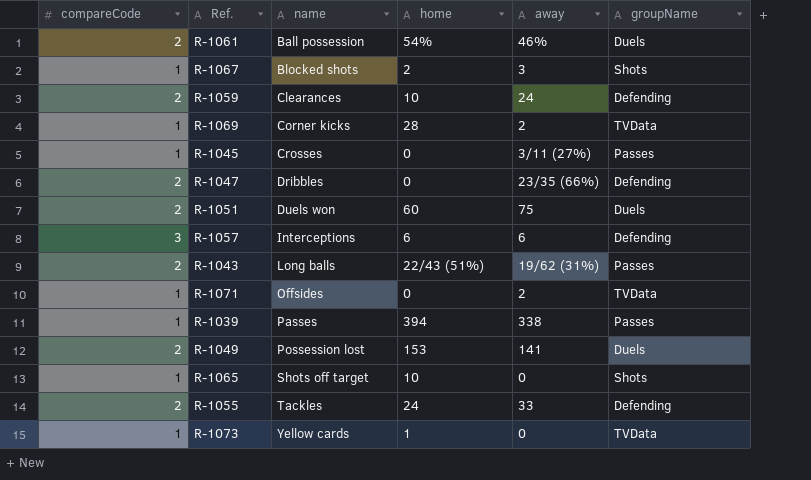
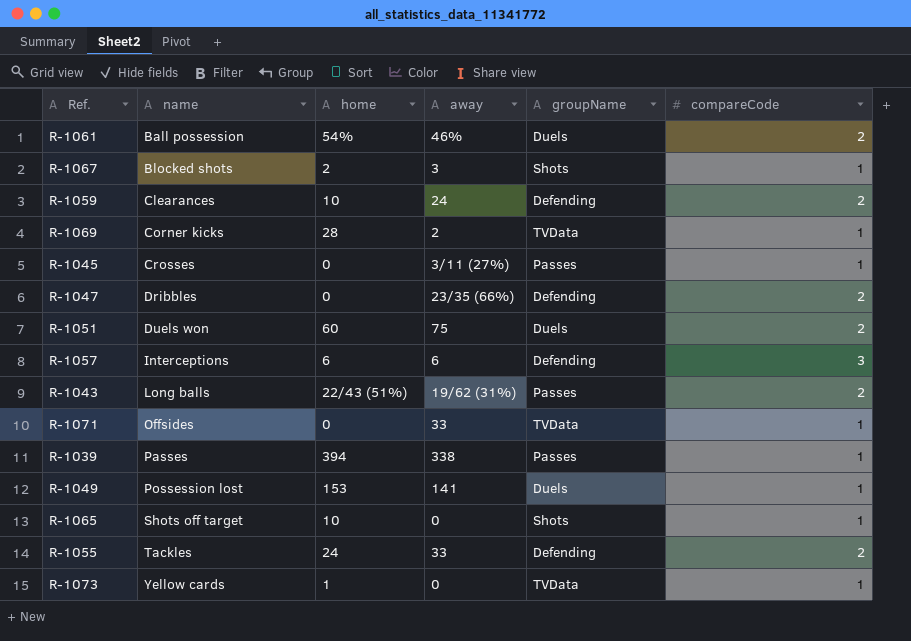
column compareCode | position: 1 -> 6
R-1071 | away: 2 -> 33
R-1049 | compareCode: 2 -> 1

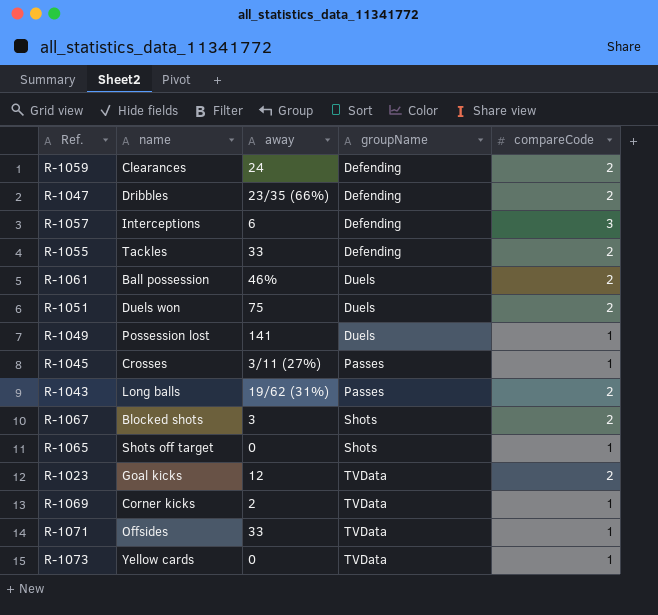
row order: name ascending -> groupName ascending
column home | position: 3 -> none
row R-1039: Passes | 394 | 338 | Passes | 1 -> none
R-1067 | compareCode: 1 -> 2
row R-1023: none -> Goal kicks | 12 | TVData | 2

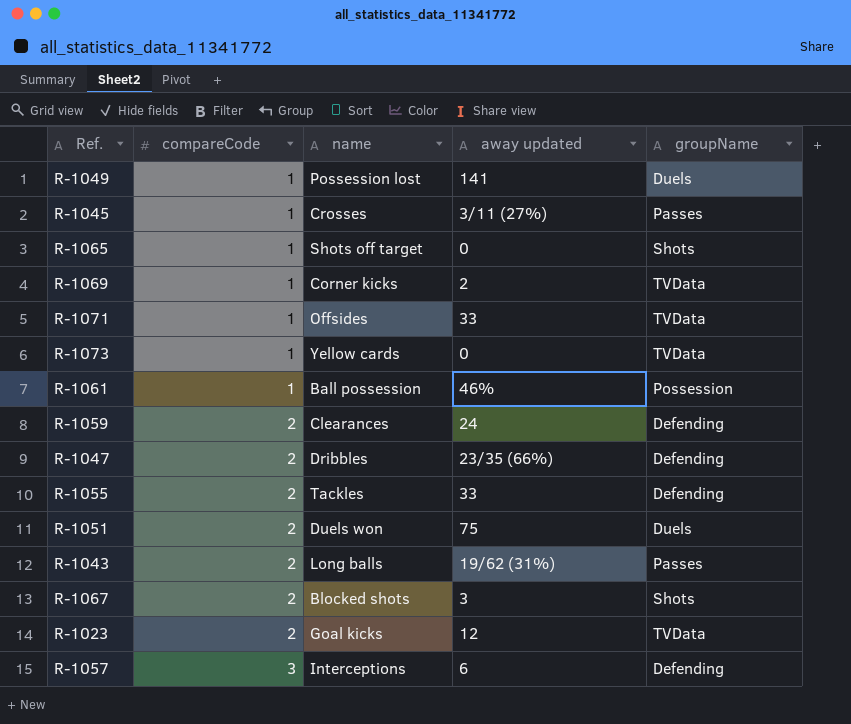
row order: groupName ascending -> compareCode ascending
column compareCode | position: 5 -> 2
column name: away -> away updated
R-1061 | compareCode: 2 -> 1
R-1061 | groupName: Duels -> Possession

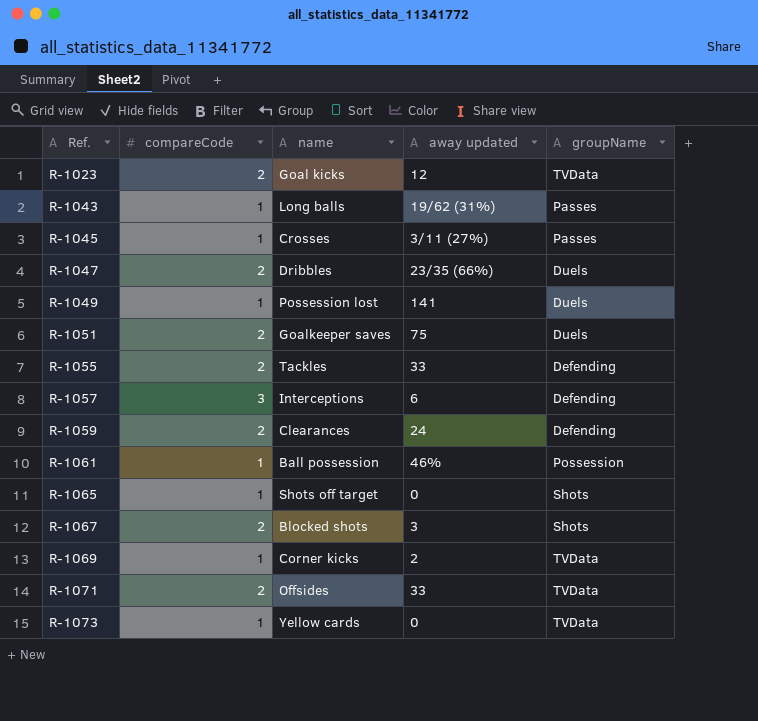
row order: compareCode ascending -> Ref. ascending
R-1043 | compareCode: 2 -> 1
R-1047 | groupName: Defending -> Duels
R-1051 | name: Duels won -> Goalkeeper saves
R-1071 | compareCode: 1 -> 2

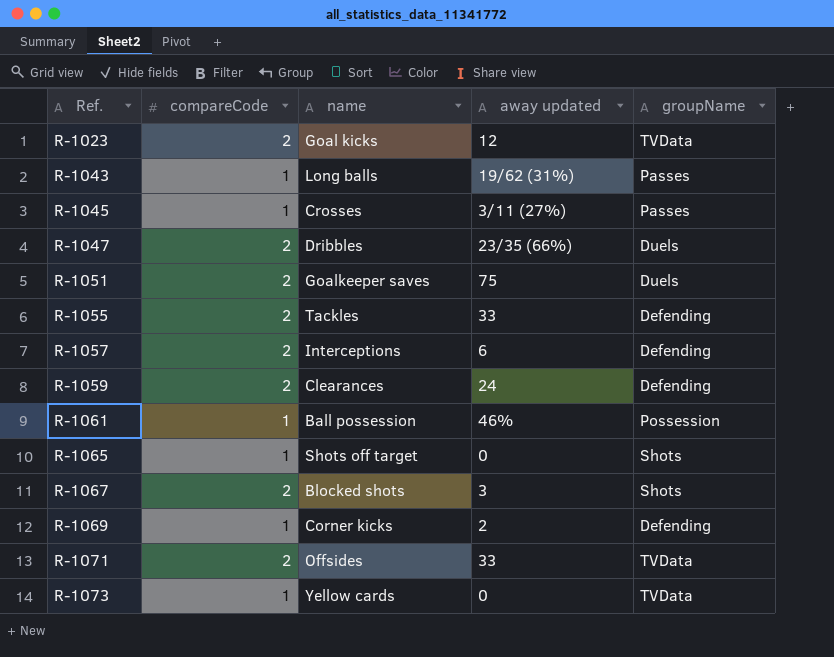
row R-1049: 1 | Possession lost | 141 | Duels -> none
R-1057 | compareCode: 3 -> 2
R-1069 | groupName: TVData -> Defending

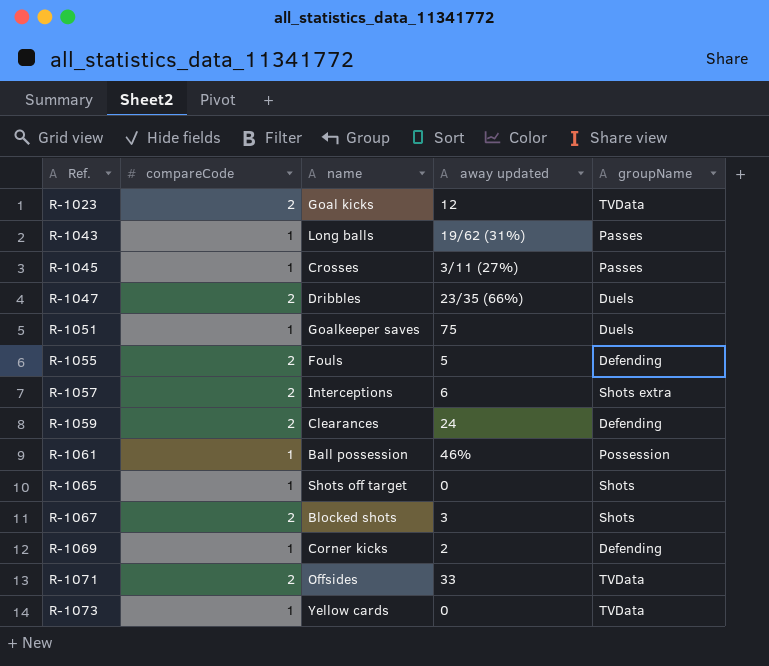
R-1051 | compareCode: 2 -> 1
R-1055 | name: Tackles -> Fouls
R-1055 | away updated: 33 -> 5
R-1057 | groupName: Defending -> Shots extra

